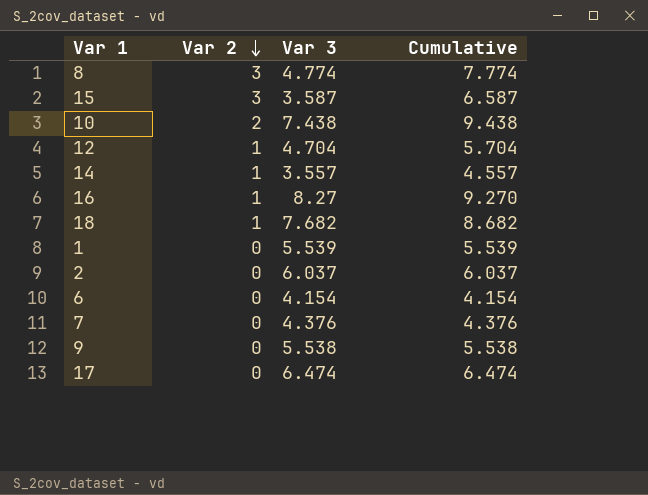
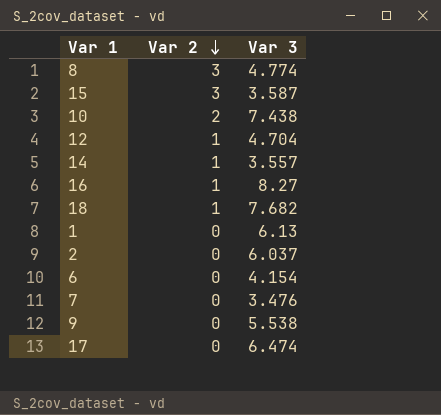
column Cumulative | formula: [Var 2] + [Var 3] -> none
1 | Var 3: 5.539 -> 6.13
7 | Var 3: 4.376 -> 3.476

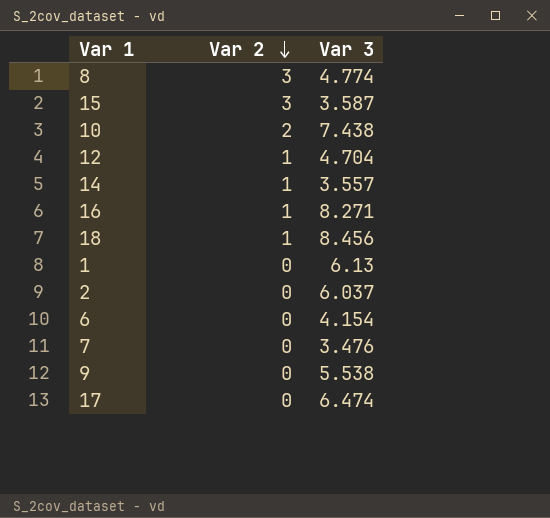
16 | Var 3: 8.27 -> 8.271
18 | Var 3: 7.682 -> 8.456

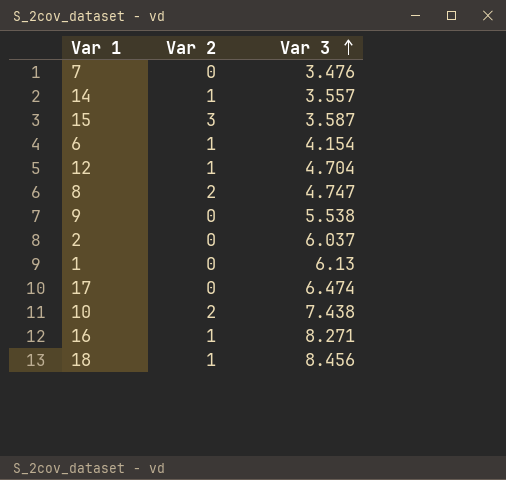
row order: Var 2 descending -> Var 3 ascending
6 | Var 2: 0 -> 1
8 | Var 2: 3 -> 2
8 | Var 3: 4.774 -> 4.747

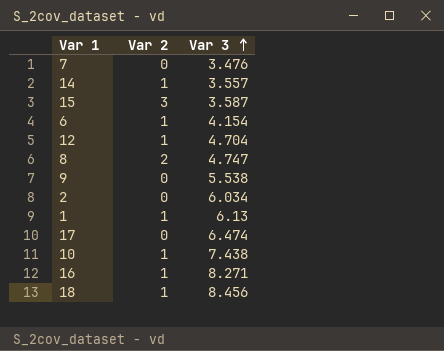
2 | Var 3: 6.037 -> 6.034
1 | Var 2: 0 -> 1
10 | Var 2: 2 -> 1

